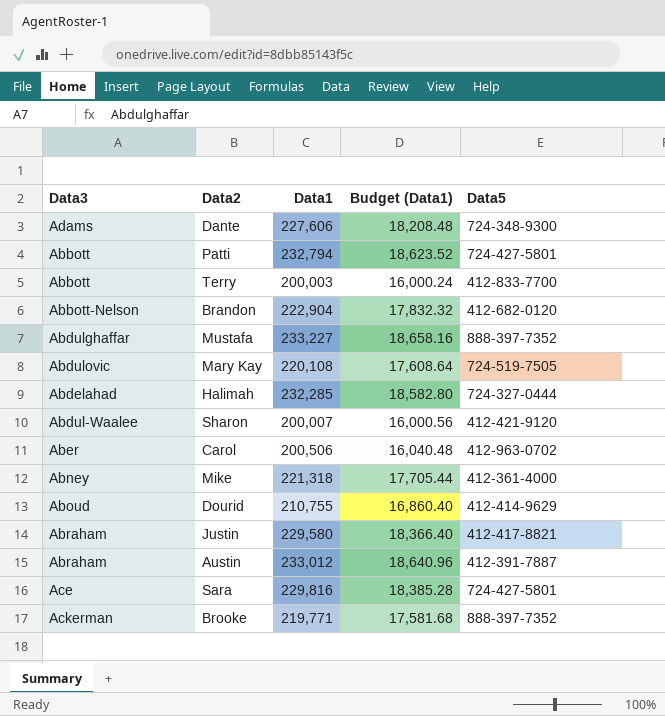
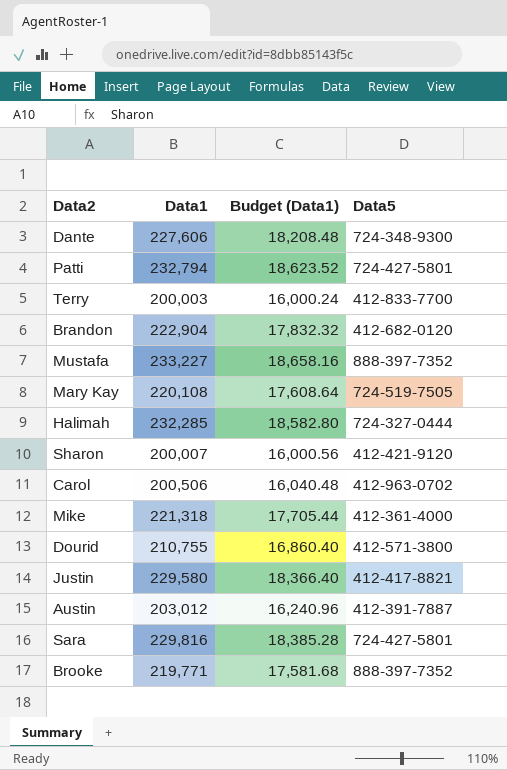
column Data3 | position: 1 -> none
Dourid | Data5: 412-414-9629 -> 412-571-3800
Austin | Data1: 233,012 -> 203,012
Austin | Budget (Data1): 18,640.96 -> 16,240.96

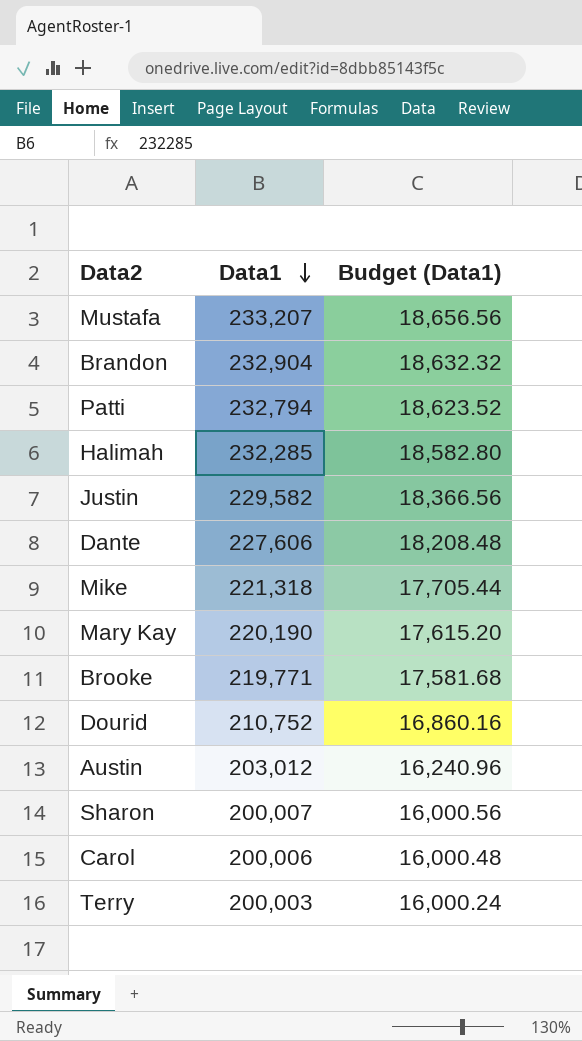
row order: none -> Data1 descending
column Data5 | position: 4 -> none
row Sara: 229,816 | 18,385.28 | 724-427-5801 -> none
Mustafa | Data1: 233,227 -> 233,207
Mustafa | Budget (Data1): 18,658.16 -> 18,656.56
Brandon | Data1: 222,904 -> 232,904
Brandon | Budget (Data1): 17,832.32 -> 18,632.32
Justin | Data1: 229,580 -> 229,582
Justin | Budget (Data1): 18,366.40 -> 18,366.56
Mary Kay | Data1: 220,108 -> 220,190
Mary Kay | Budget (Data1): 17,608.64 -> 17,615.20
Dourid | Data1: 210,755 -> 210,752
Dourid | Budget (Data1): 16,860.40 -> 16,860.16
Carol | Data1: 200,506 -> 200,006
Carol | Budget (Data1): 16,040.48 -> 16,000.48

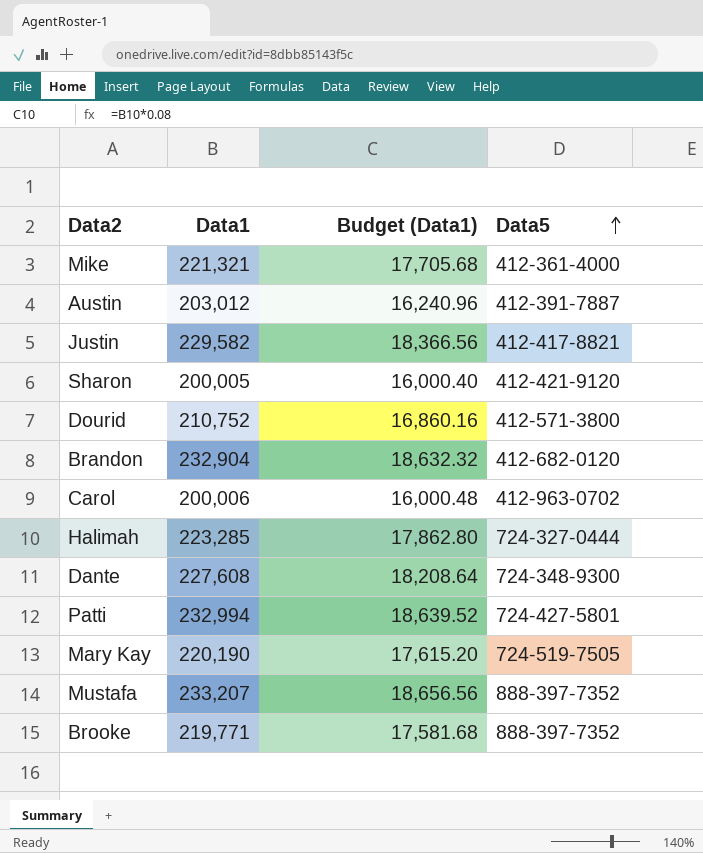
row order: Data1 descending -> Data5 ascending
column Data5 | position: none -> 4
row Terry: 200,003 | 16,000.24 -> none
Mike | Data1: 221,318 -> 221,321
Mike | Budget (Data1): 17,705.44 -> 17,705.68
Sharon | Data1: 200,007 -> 200,005
Sharon | Budget (Data1): 16,000.56 -> 16,000.40
Halimah | Data1: 232,285 -> 223,285
Halimah | Budget (Data1): 18,582.80 -> 17,862.80
Dante | Data1: 227,606 -> 227,608
Dante | Budget (Data1): 18,208.48 -> 18,208.64
Patti | Data1: 232,794 -> 232,994
Patti | Budget (Data1): 18,623.52 -> 18,639.52

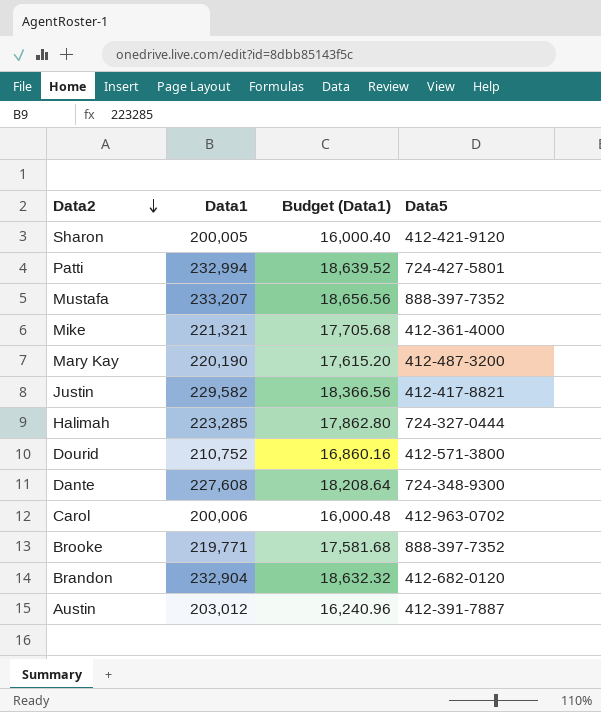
row order: Data5 ascending -> Data2 descending
Mary Kay | Data5: 724-519-7505 -> 412-487-3200

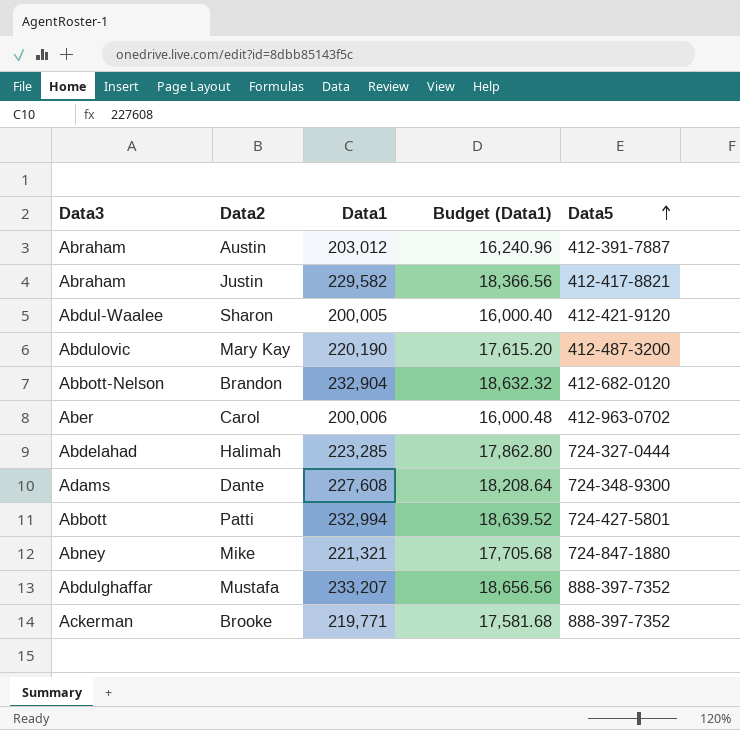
row order: Data2 descending -> Data5 ascending
column Data3 | position: none -> 1
row Dourid: 210,752 | 16,860.16 | 412-571-3800 -> none
Mike | Data5: 412-361-4000 -> 724-847-1880

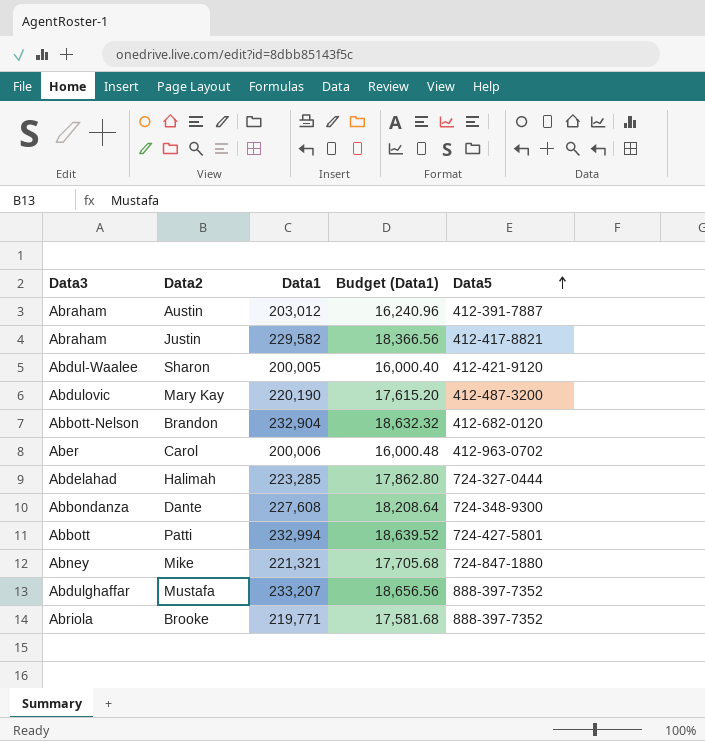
Dante | Data3: Adams -> Abbondanza
Brooke | Data3: Ackerman -> Abriola

